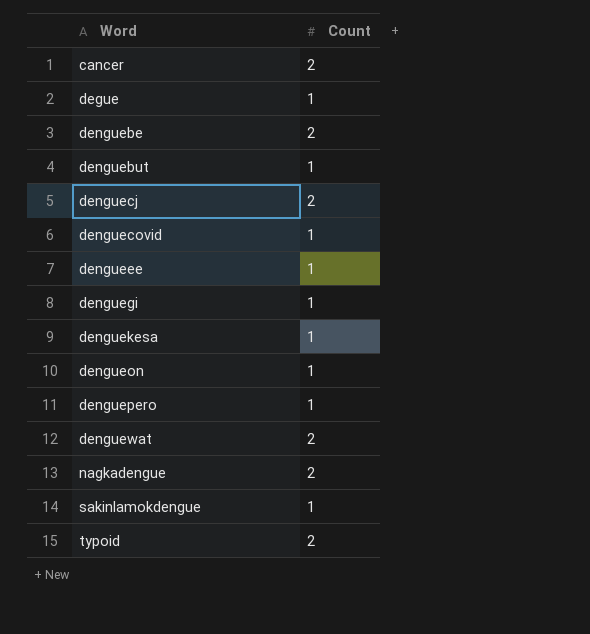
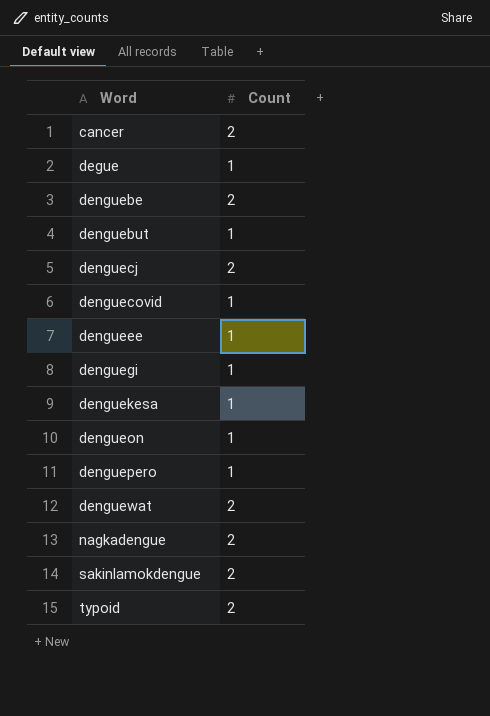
sakinlamokdengue | Count: 1 -> 2

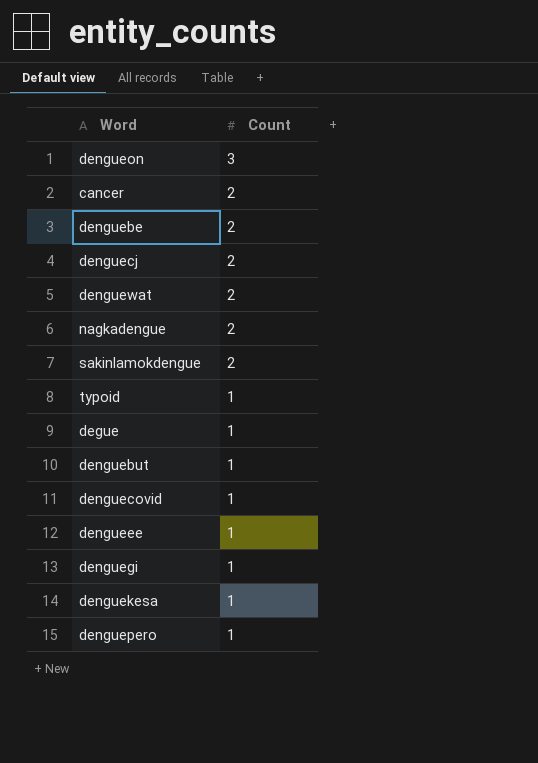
row order: Word ascending -> Count descending
dengueon | Count: 1 -> 3
typoid | Count: 2 -> 1

